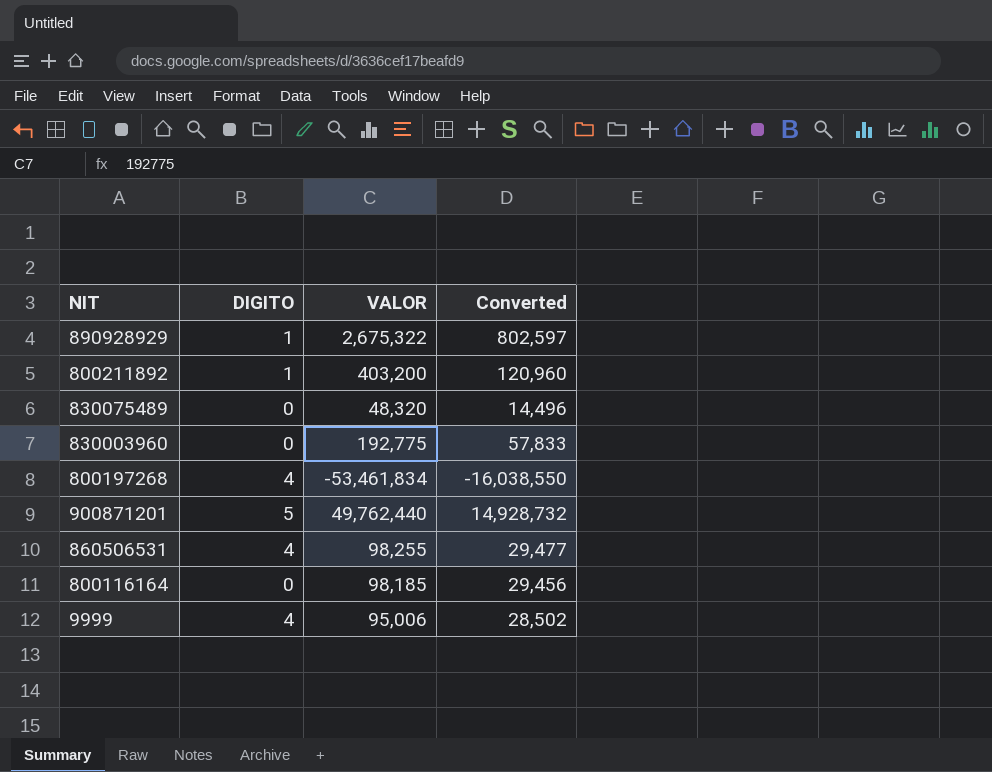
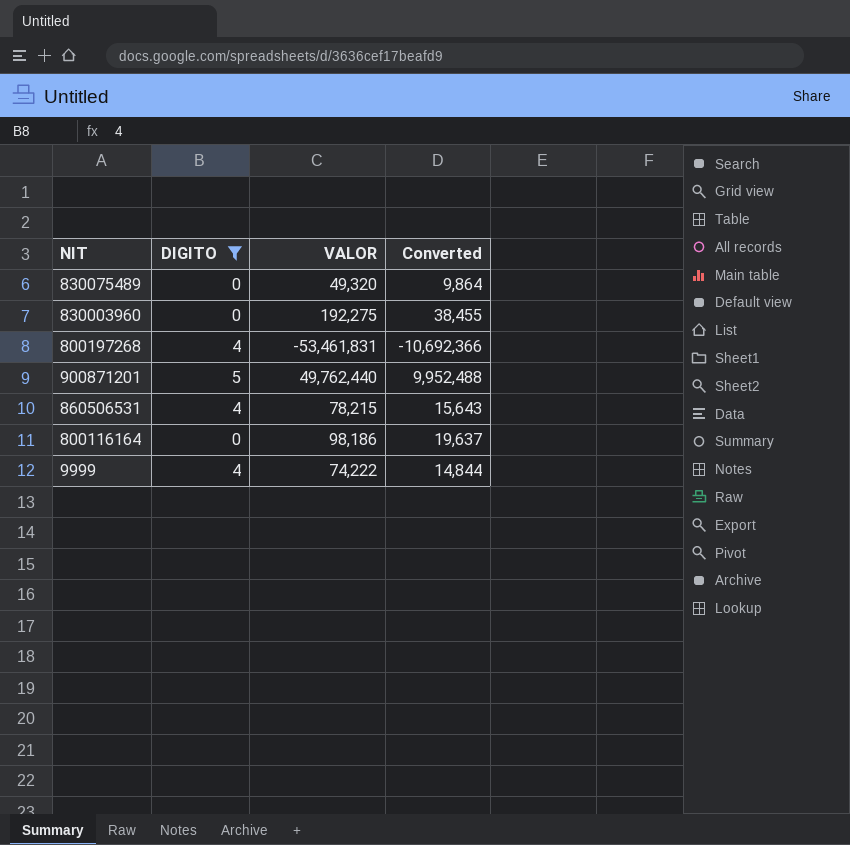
filter: none -> DIGITO != 1
column Converted | formula: [VALOR] * 0.3 -> [VALOR] * 0.2
830075489 | VALOR: 48,320 -> 49,320
830003960 | VALOR: 192,775 -> 192,275
800197268 | VALOR: -53,461,834 -> -53,461,831
860506531 | VALOR: 98,255 -> 78,215
800116164 | VALOR: 98,185 -> 98,186
9999 | VALOR: 95,006 -> 74,222

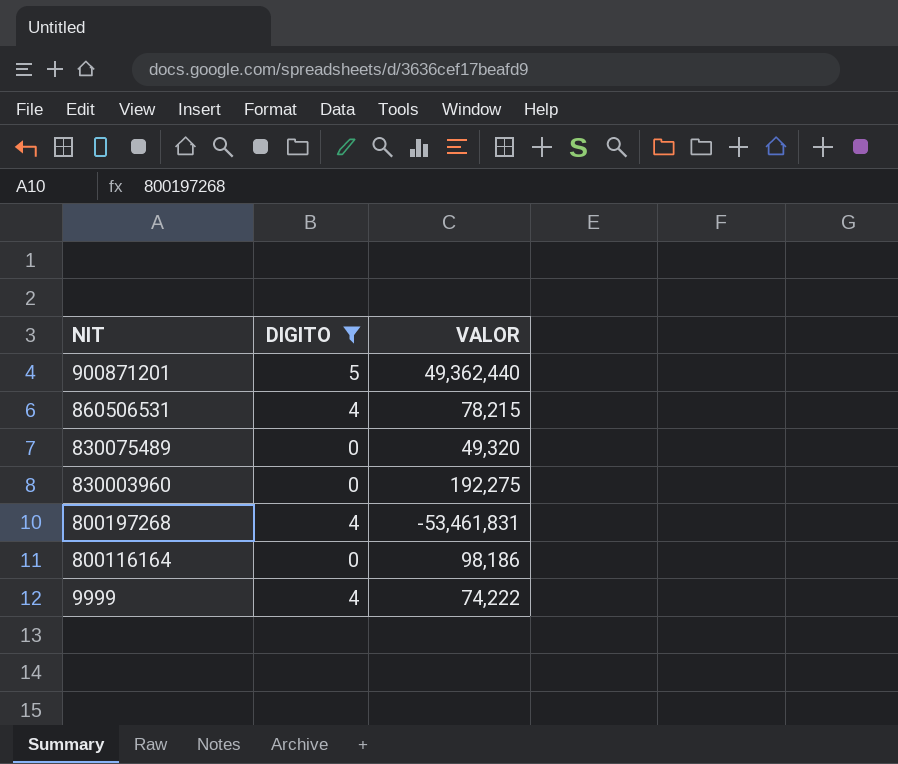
row order: none -> NIT descending
column Converted | formula: [VALOR] * 0.2 -> none
900871201 | VALOR: 49,762,440 -> 49,362,440

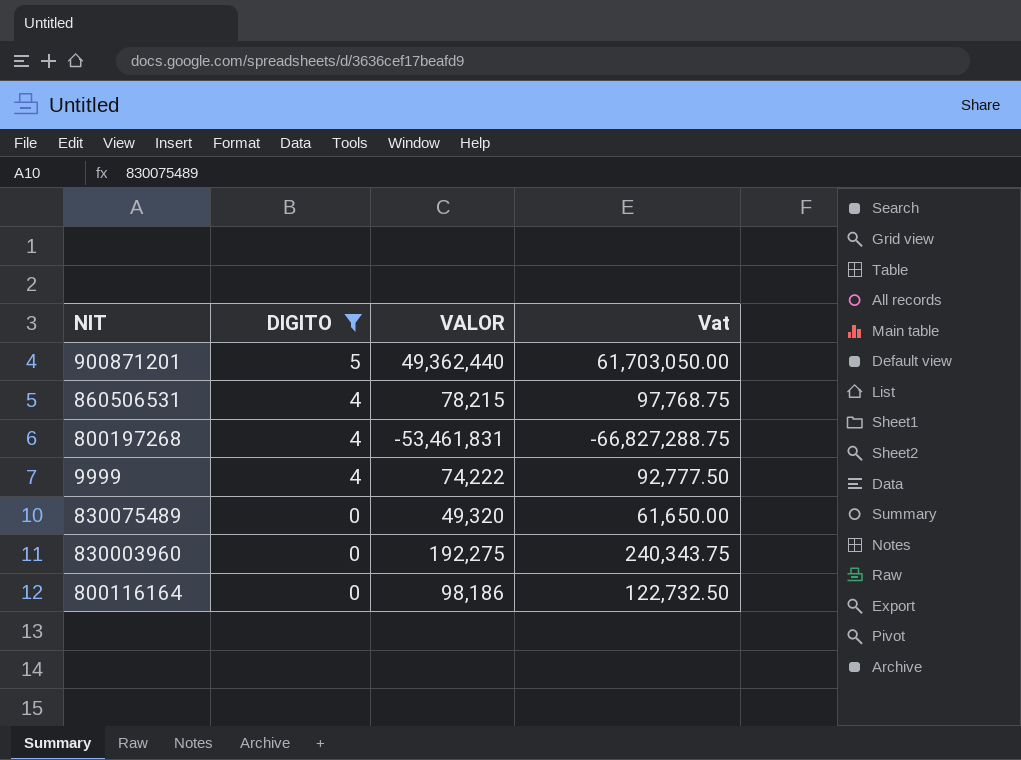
row order: NIT descending -> DIGITO descending
column Vat | formula: none -> [VALOR] * 1.25

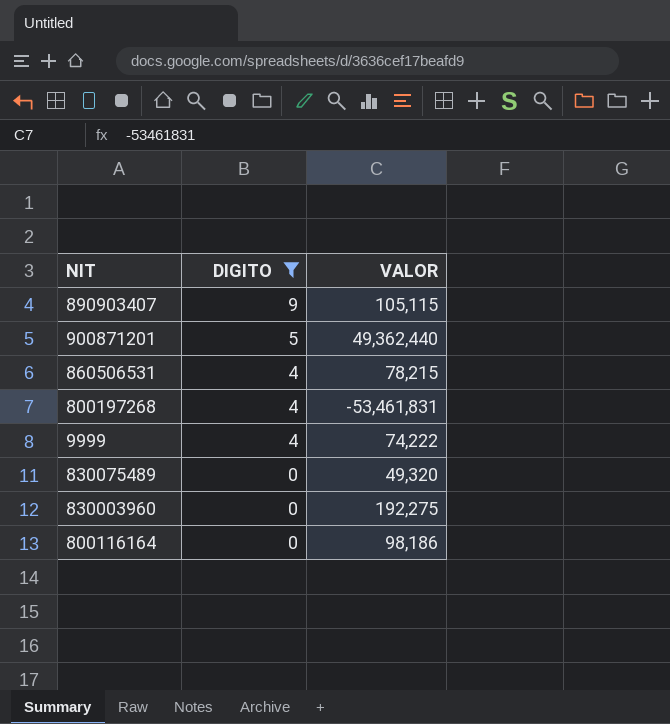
column Vat | formula: [VALOR] * 1.25 -> none
row 890903407: none -> 9 | 105,115

